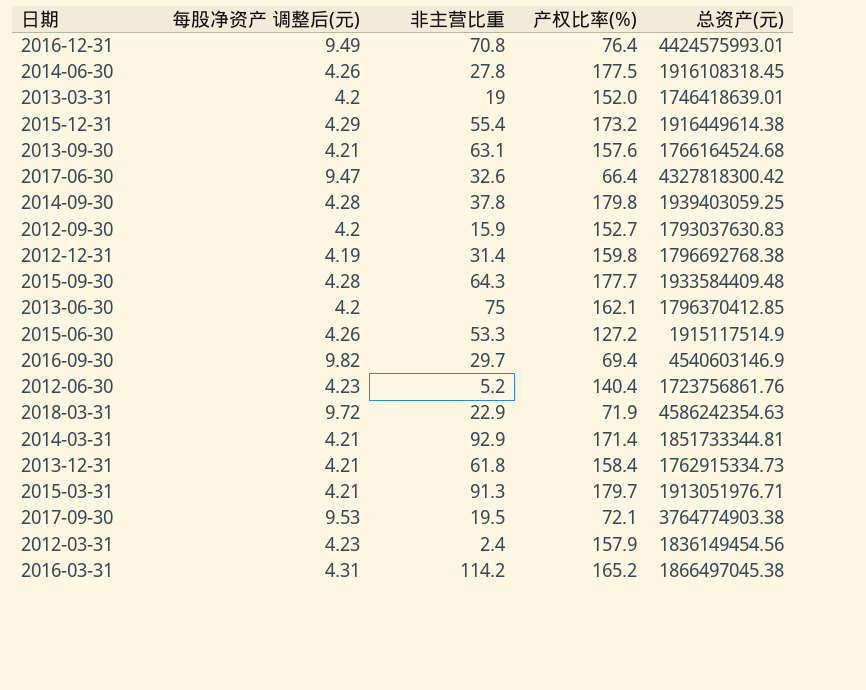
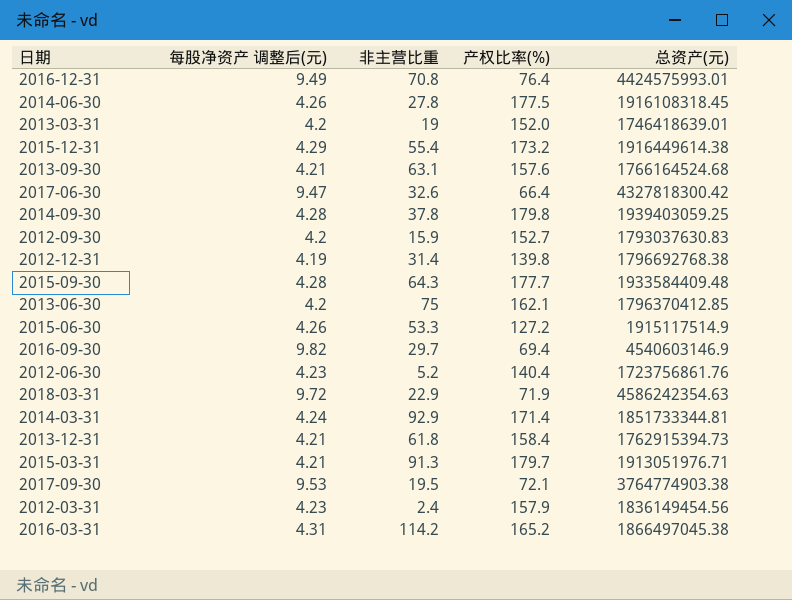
2012-12-31 | 产权比率(%): 159.8 -> 139.8
2014-03-31 | 每股净资产 调整后(元): 4.21 -> 4.24
2013-12-31 | 总资产(元): 1762915334.73 -> 1762915394.73

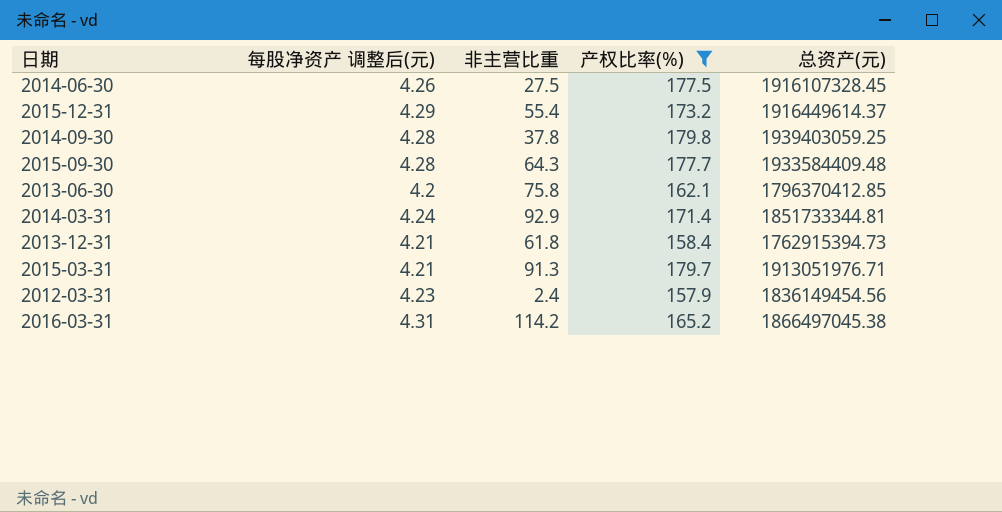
filter: none -> 产权比率(%) >= 157.9
2014-06-30 | 非主营比重: 27.8 -> 27.5
2014-06-30 | 总资产(元): 1916108318.45 -> 1916107328.45
2015-12-31 | 总资产(元): 1916449614.38 -> 1916449614.37
2013-06-30 | 非主营比重: 75 -> 75.8

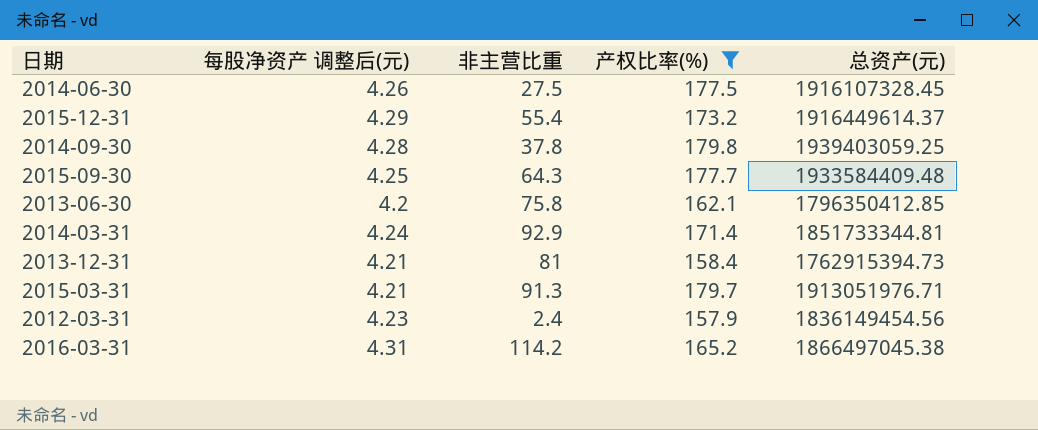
2015-09-30 | 每股净资产 调整后(元): 4.28 -> 4.25
2013-06-30 | 总资产(元): 1796370412.85 -> 1796350412.85
2013-12-31 | 非主营比重: 61.8 -> 81

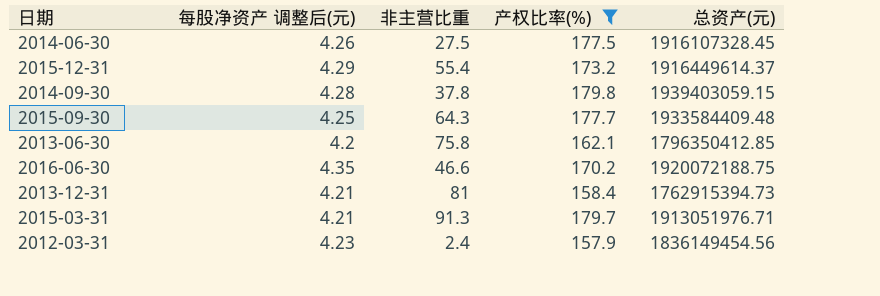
row 2014-03-31: 4.24 | 92.9 | 171.4 | 1851733344.81 -> none
row 2016-03-31: 4.31 | 114.2 | 165.2 | 1866497045.38 -> none
2014-09-30 | 总资产(元): 1939403059.25 -> 1939403059.15
row 2016-06-30: none -> 4.35 | 46.6 | 170.2 | 1920072188.75

